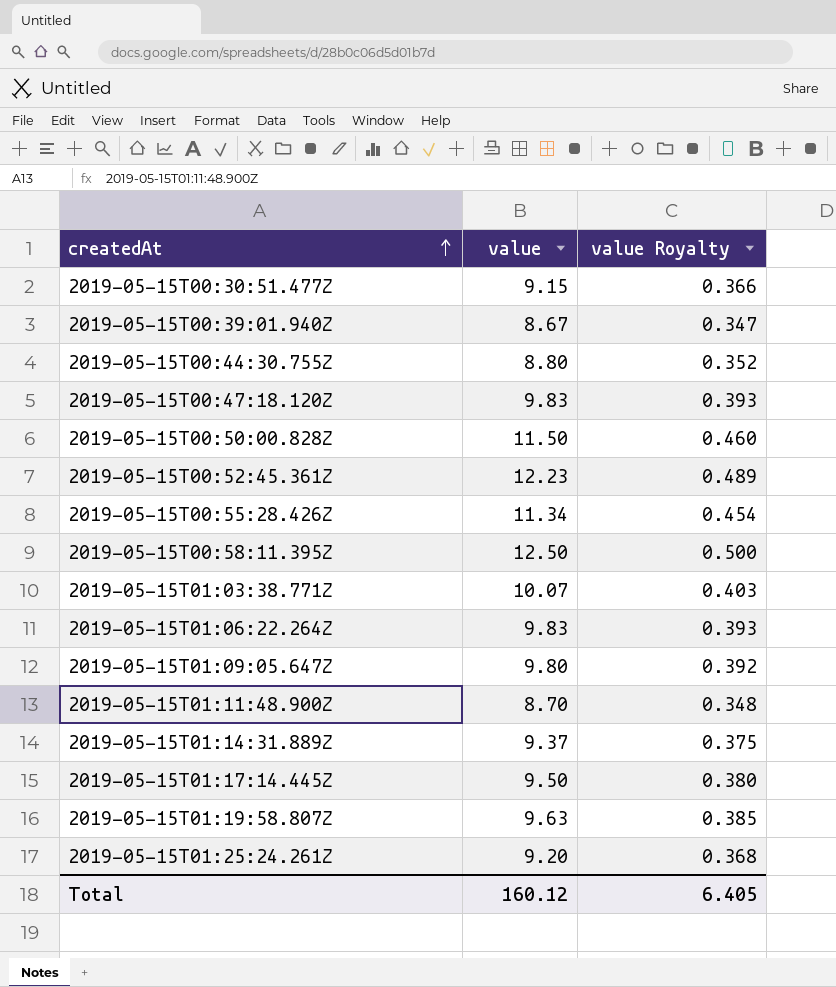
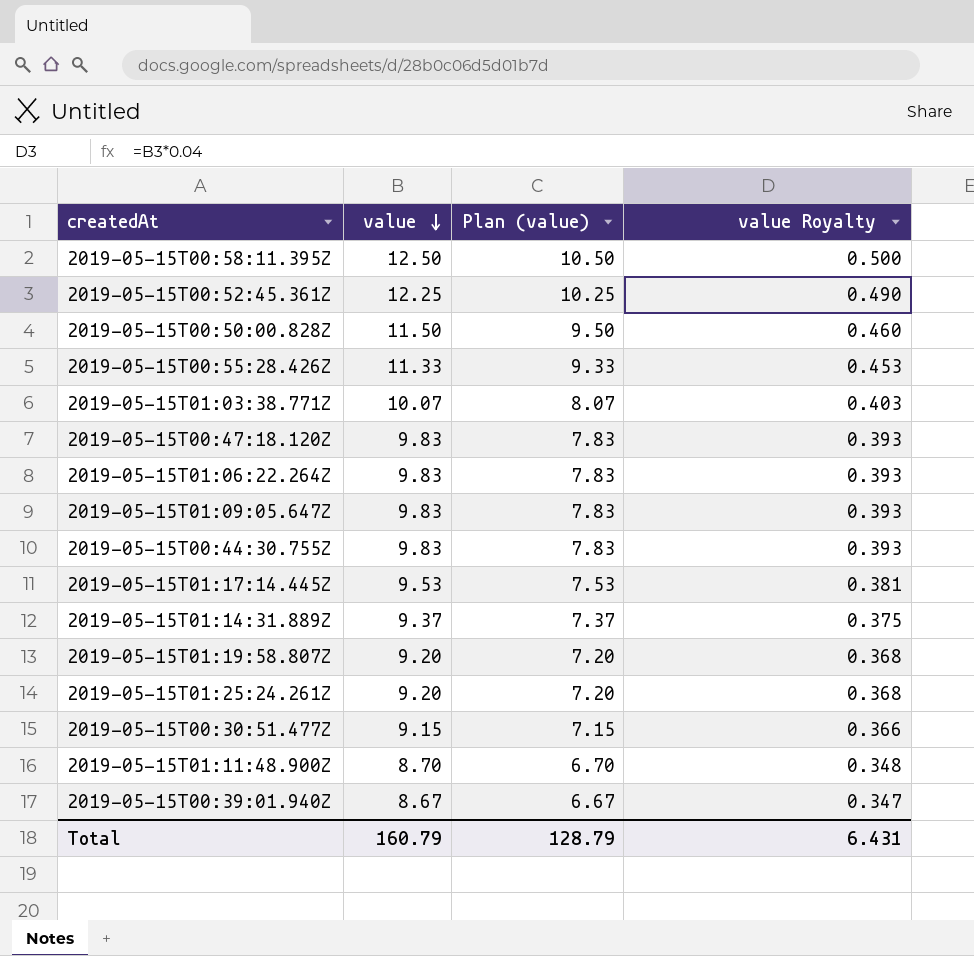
row order: createdAt ascending -> value descending
column Plan (value) | formula: none -> [value] - 2
2019-05-15T00:52:45.361Z | value: 12.23 -> 12.25
2019-05-15T00:52:45.361Z | value Royalty: 0.489 -> 0.490
2019-05-15T00:55:28.426Z | value: 11.34 -> 11.33
2019-05-15T00:55:28.426Z | value Royalty: 0.454 -> 0.453
2019-05-15T01:09:05.647Z | value: 9.80 -> 9.83
2019-05-15T01:09:05.647Z | value Royalty: 0.392 -> 0.393
2019-05-15T00:44:30.755Z | value: 8.80 -> 9.83
2019-05-15T00:44:30.755Z | value Royalty: 0.352 -> 0.393
2019-05-15T01:17:14.445Z | value: 9.50 -> 9.53
2019-05-15T01:17:14.445Z | value Royalty: 0.380 -> 0.381
2019-05-15T01:19:58.807Z | value: 9.63 -> 9.20
2019-05-15T01:19:58.807Z | value Royalty: 0.385 -> 0.368
Total | value: 160.12 -> 160.79
Total | value Royalty: 6.405 -> 6.431

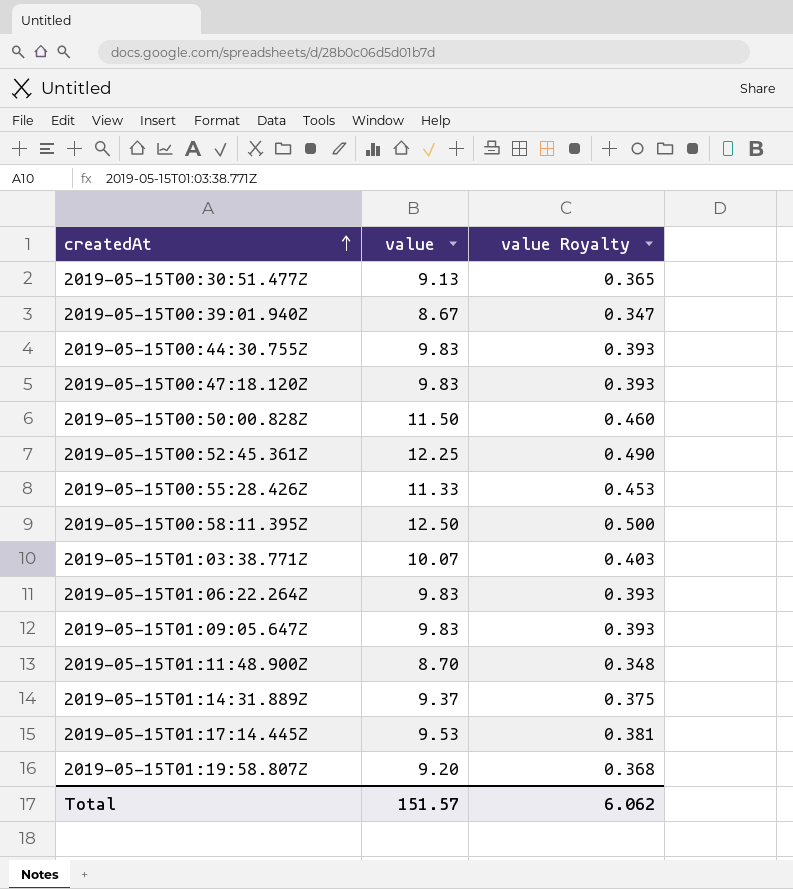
row order: value descending -> createdAt ascending
column Plan (value) | formula: [value] - 2 -> none
row 2019-05-15T01:25:24.261Z: 9.20 | 7.20 | 0.368 -> none
2019-05-15T00:30:51.477Z | value: 9.15 -> 9.13
2019-05-15T00:30:51.477Z | value Royalty: 0.366 -> 0.365
Total | value: 160.79 -> 151.57
Total | value Royalty: 6.431 -> 6.062

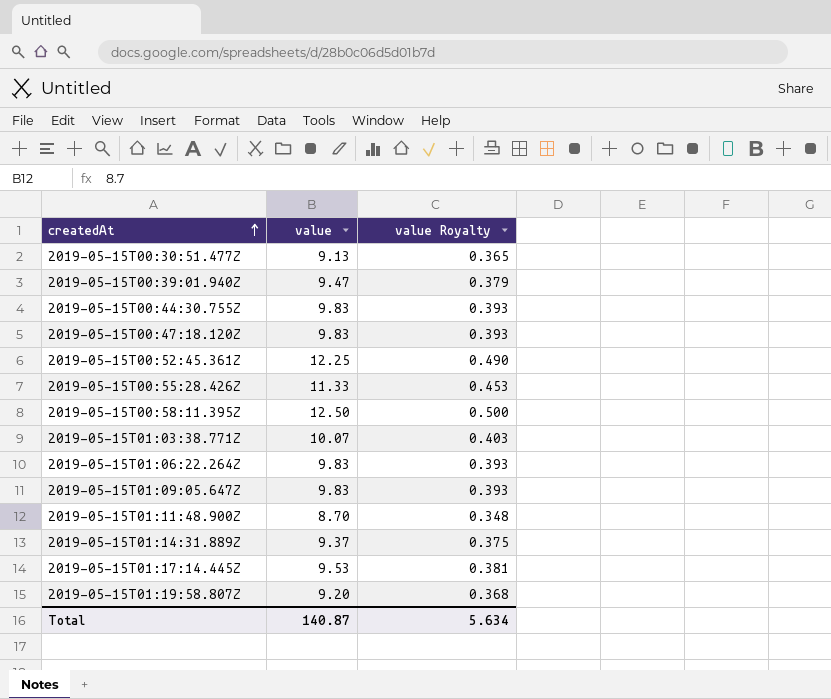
row 2019-05-15T00:50:00.828Z: 11.50 | 0.460 -> none
2019-05-15T00:39:01.940Z | value: 8.67 -> 9.47
2019-05-15T00:39:01.940Z | value Royalty: 0.347 -> 0.379
Total | value: 151.57 -> 140.87
Total | value Royalty: 6.062 -> 5.634

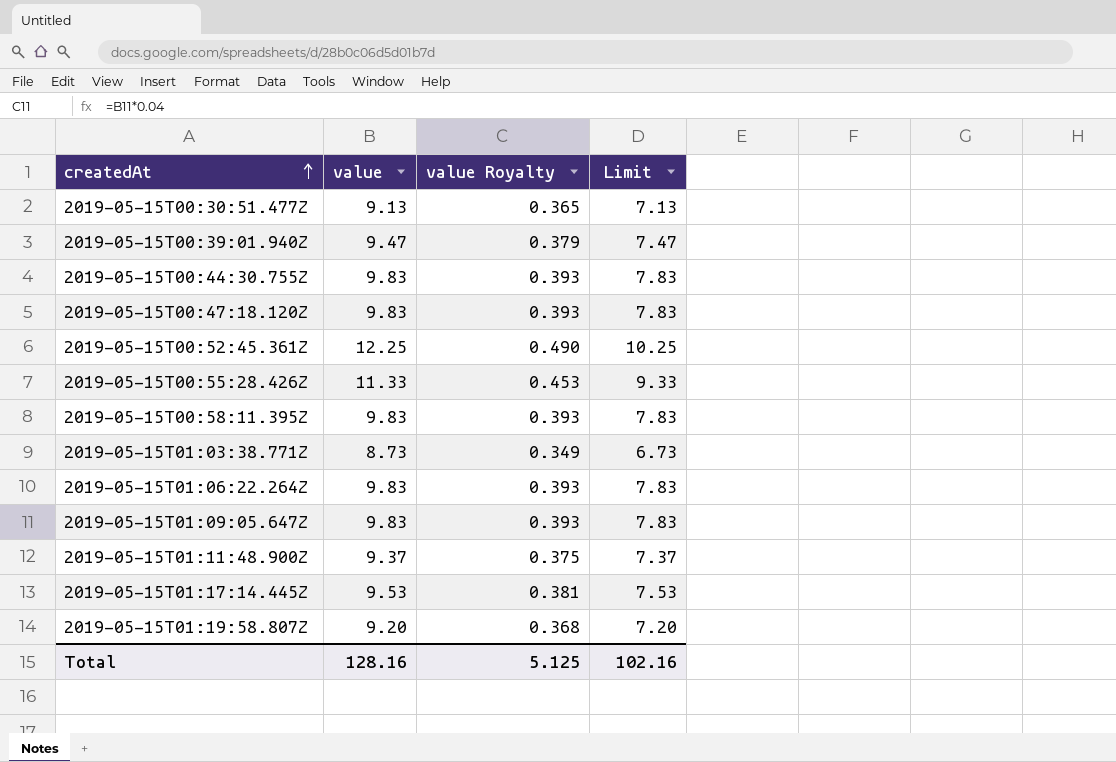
column Limit | formula: none -> [value] - 2
row 2019-05-15T01:14:31.889Z: 9.37 | 0.375 -> none
2019-05-15T00:58:11.395Z | value: 12.50 -> 9.83
2019-05-15T00:58:11.395Z | value Royalty: 0.500 -> 0.393
2019-05-15T01:03:38.771Z | value: 10.07 -> 8.73
2019-05-15T01:03:38.771Z | value Royalty: 0.403 -> 0.349
2019-05-15T01:11:48.900Z | value: 8.70 -> 9.37
2019-05-15T01:11:48.900Z | value Royalty: 0.348 -> 0.375
Total | value: 140.87 -> 128.16
Total | value Royalty: 5.634 -> 5.125

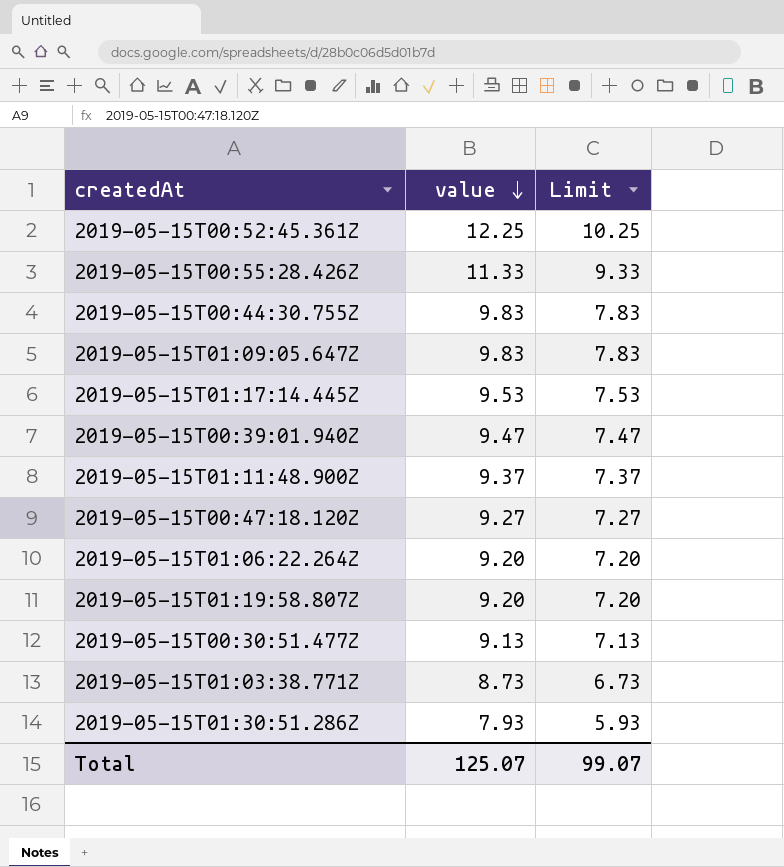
row order: createdAt ascending -> value descending
column value Royalty | formula: [value] * 0.04 -> none
row 2019-05-15T00:58:11.395Z: 9.83 | 0.393 | 7.83 -> none
2019-05-15T00:47:18.120Z | value: 9.83 -> 9.27
2019-05-15T00:47:18.120Z | Limit: 7.83 -> 7.27
2019-05-15T01:06:22.264Z | value: 9.83 -> 9.20
2019-05-15T01:06:22.264Z | Limit: 7.83 -> 7.20
row 2019-05-15T01:30:51.286Z: none -> 7.93 | 5.93
Total | value: 128.16 -> 125.07
Total | Limit: 102.16 -> 99.07

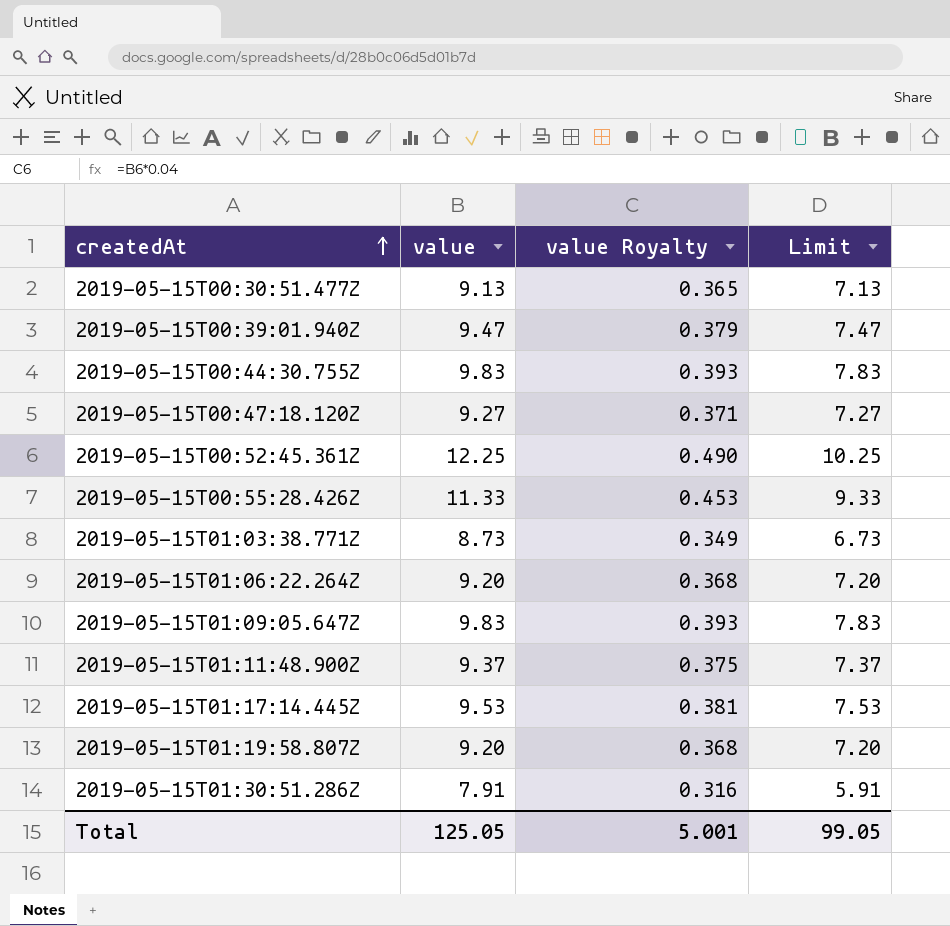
row order: value descending -> createdAt ascending
column value Royalty | formula: none -> [value] * 0.04
2019-05-15T01:30:51.286Z | value: 7.93 -> 7.91
2019-05-15T01:30:51.286Z | Limit: 5.93 -> 5.91
Total | value: 125.07 -> 125.05
Total | Limit: 99.07 -> 99.05

